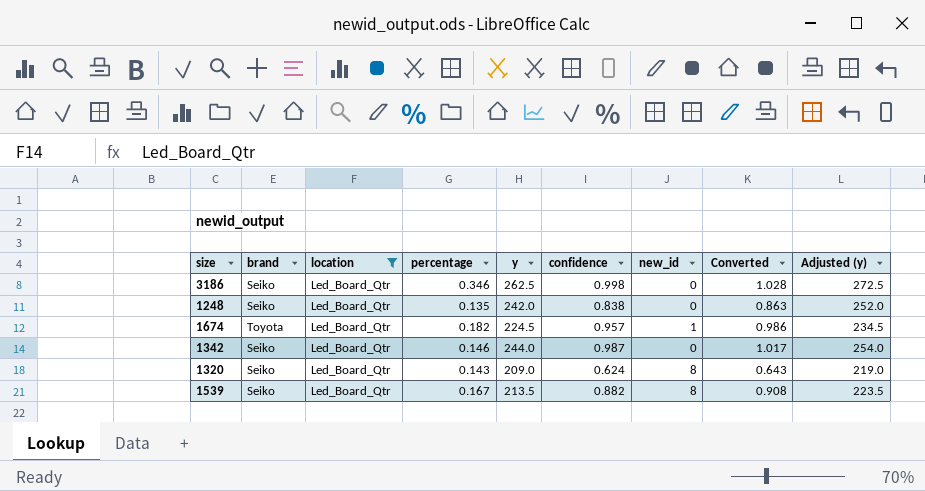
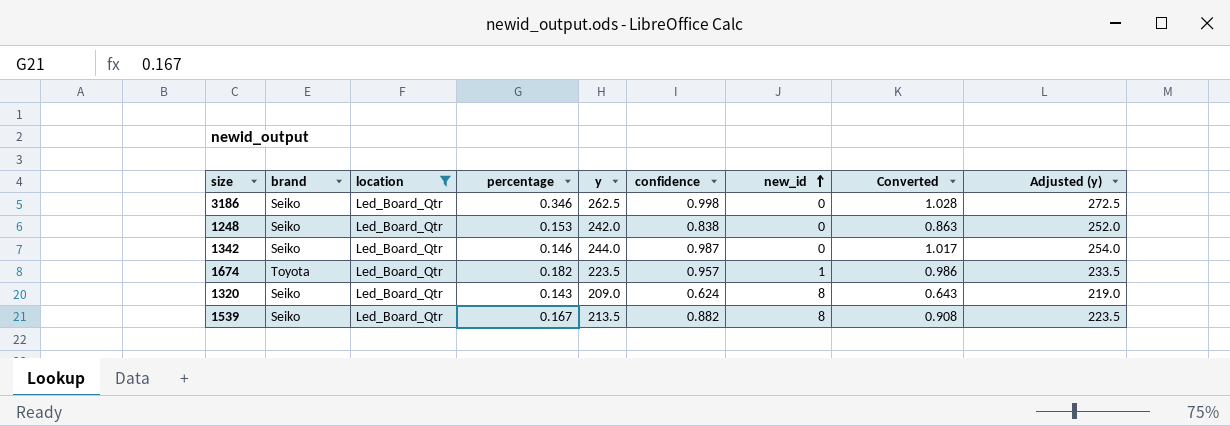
row order: none -> new_id ascending
1248 | percentage: 0.135 -> 0.153
1674 | y: 224.5 -> 223.5
1674 | Adjusted (y): 234.5 -> 233.5

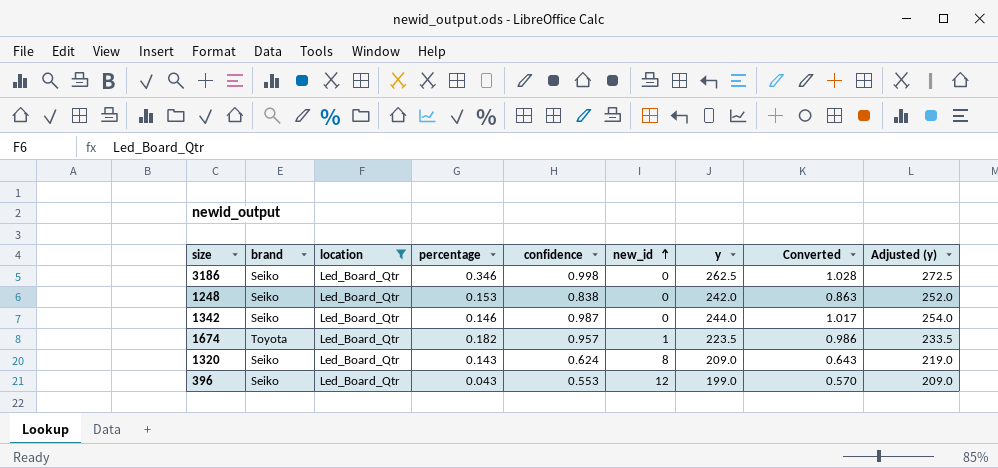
column y | position: 5 -> 7
row 1539: Seiko | Led_Board_Qtr | 0.167 | 213.5 | 0.882 | 8 | 0.908 | 223.5 -> none
row 396: none -> Seiko | Led_Board_Qtr | 0.043 | 0.553 | 12 | 199.0 | 0.570 | 209.0

